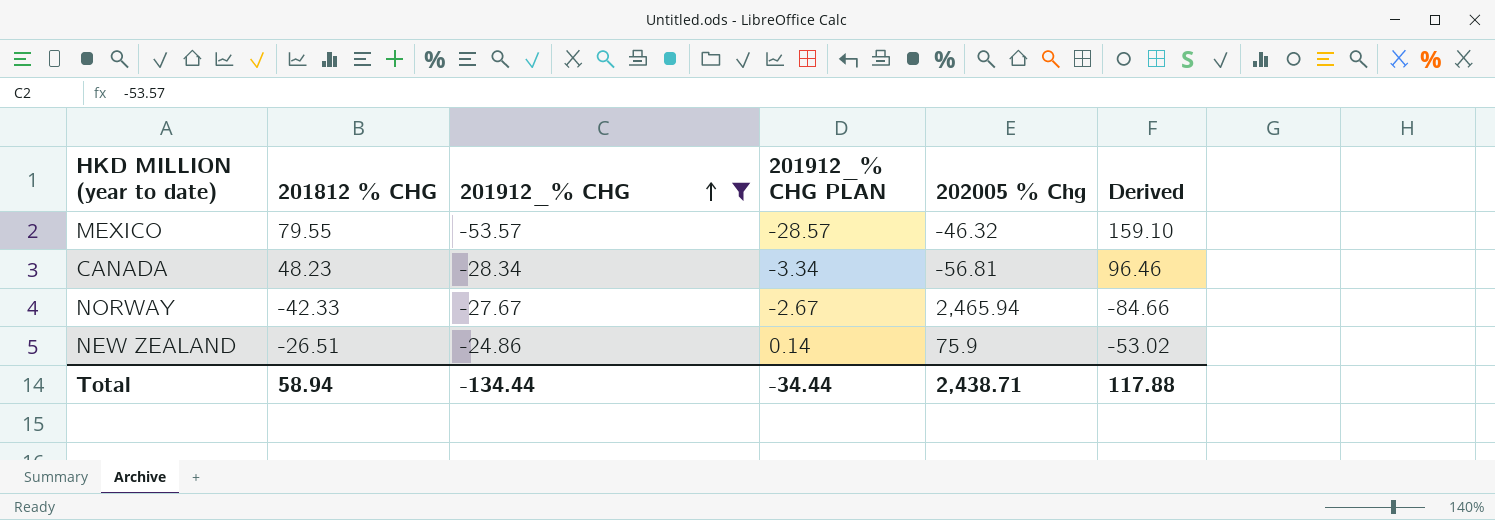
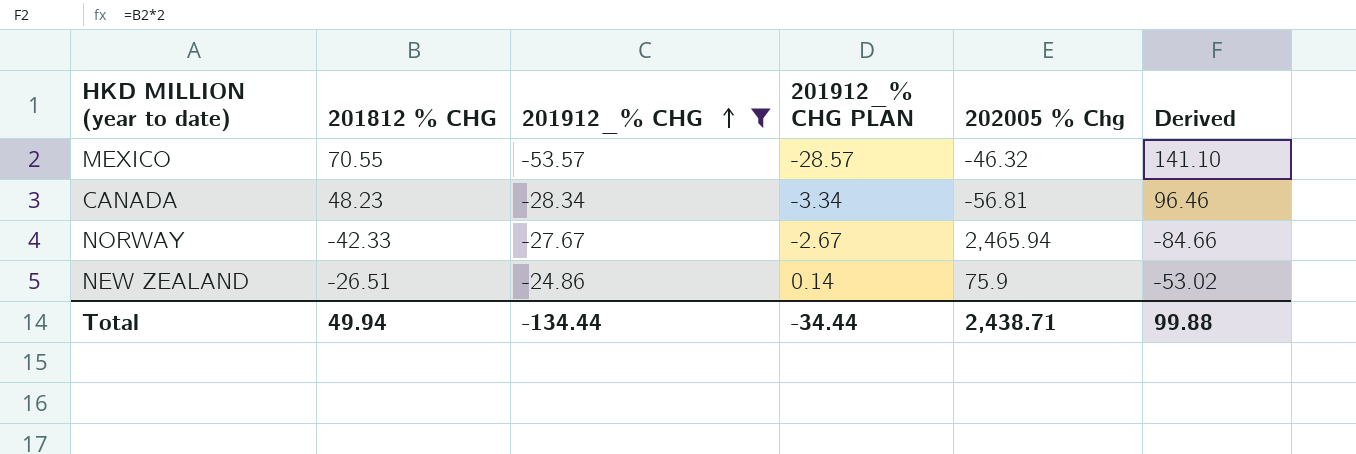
MEXICO | 201812 % CHG: 79.55 -> 70.55
MEXICO | Derived: 159.10 -> 141.10
Total | 201812 % CHG: 58.94 -> 49.94
Total | Derived: 117.88 -> 99.88

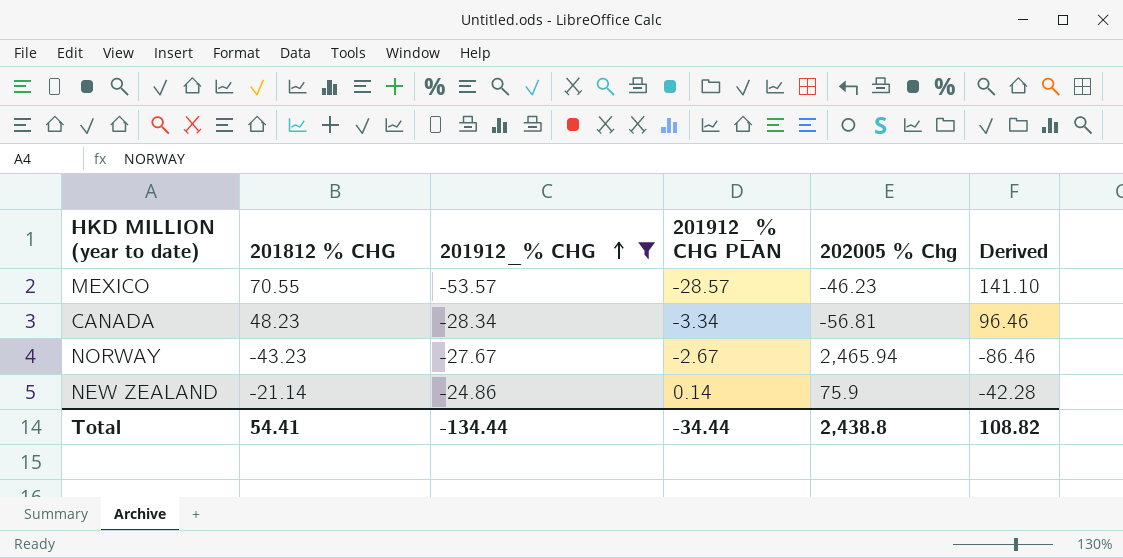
MEXICO | 202005 % Chg: -46.32 -> -46.23
NORWAY | 201812 % CHG: -42.33 -> -43.23
NORWAY | Derived: -84.66 -> -86.46
NEW ZEALAND | 201812 % CHG: -26.51 -> -21.14
NEW ZEALAND | Derived: -53.02 -> -42.28
Total | 201812 % CHG: 49.94 -> 54.41
Total | 202005 % Chg: 2,438.71 -> 2,438.8
Total | Derived: 99.88 -> 108.82

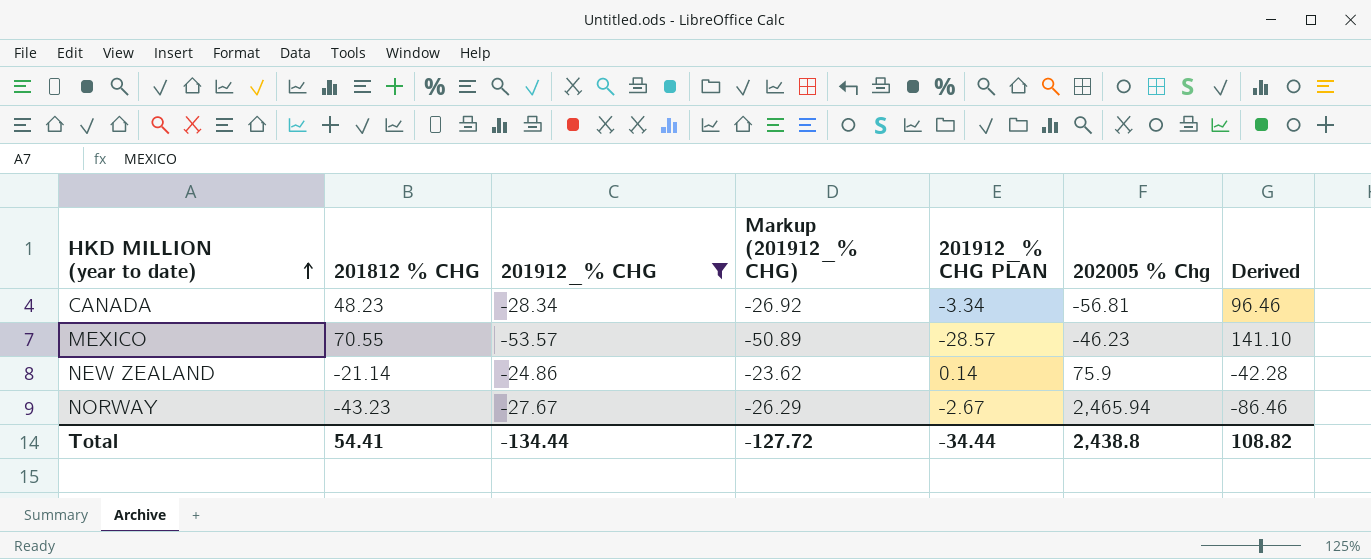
row order: 201912_% CHG ascending -> HKD MILLION (year to date) ascending
column Markup (201912_% CHG) | formula: none -> [201912_% CHG] * 0.95

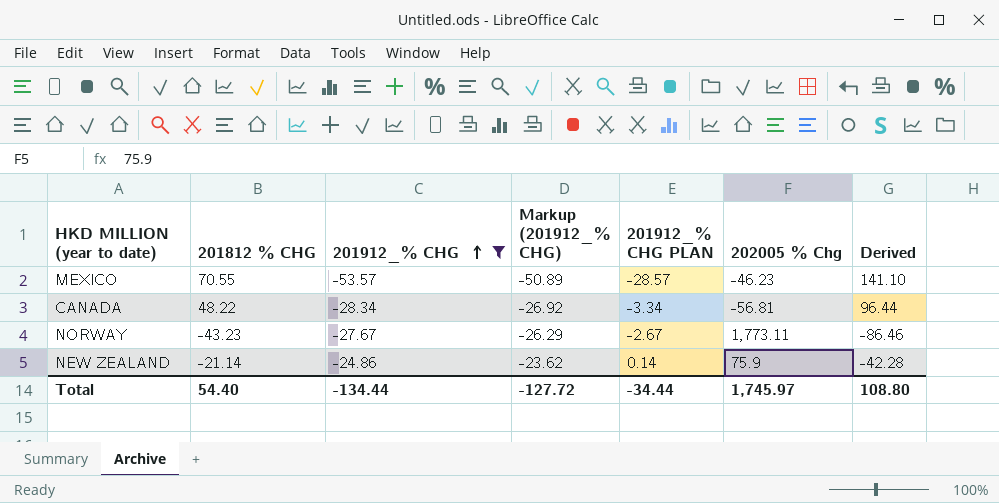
row order: HKD MILLION (year to date) ascending -> 201912_% CHG ascending
CANADA | 201812 % CHG: 48.23 -> 48.22
CANADA | Derived: 96.46 -> 96.44
NORWAY | 202005 % Chg: 2,465.94 -> 1,773.11
Total | 201812 % CHG: 54.41 -> 54.40
Total | 202005 % Chg: 2,438.8 -> 1,745.97
Total | Derived: 108.82 -> 108.80

